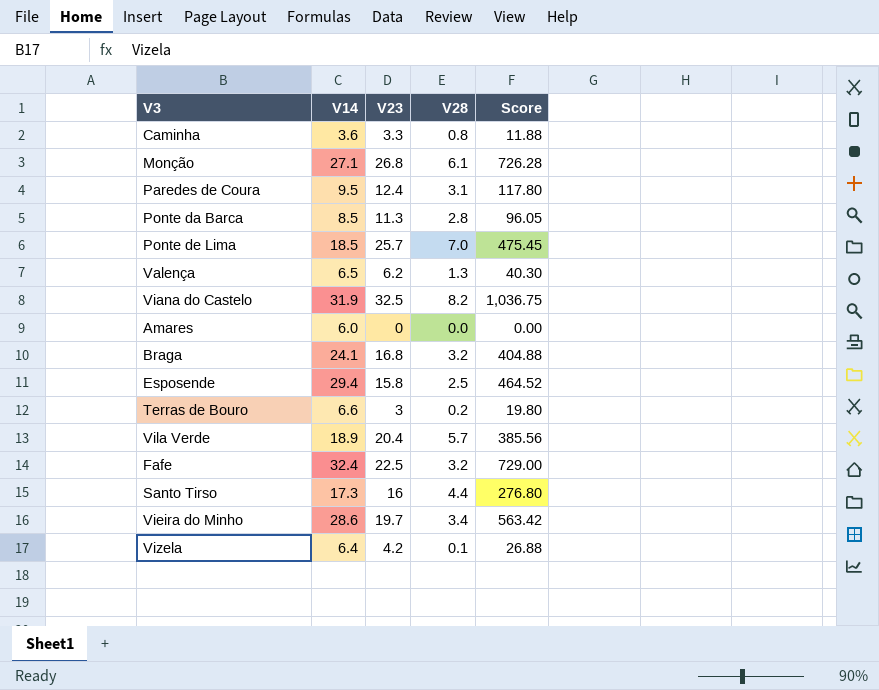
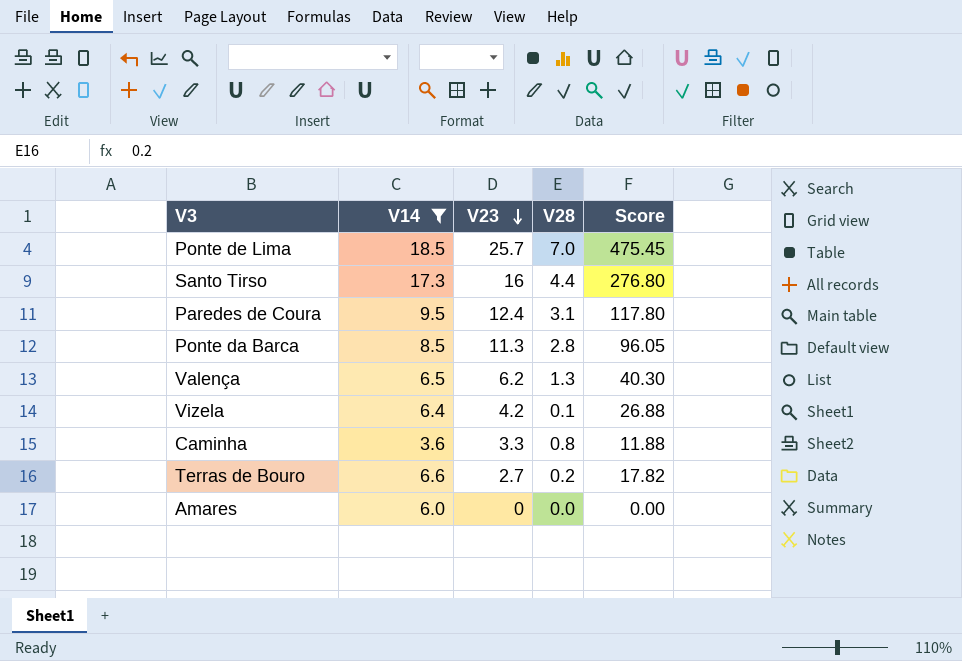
filter: none -> V14 <= 18.5
row order: none -> V23 descending
Terras de Bouro | V23: 3 -> 2.7
Terras de Bouro | Score: 19.80 -> 17.82

